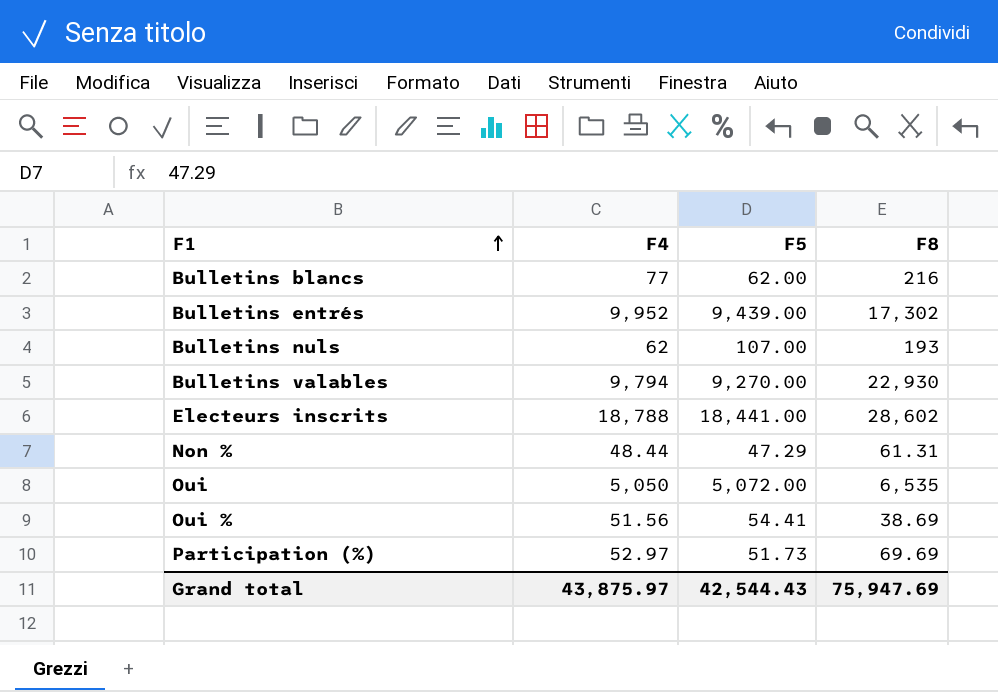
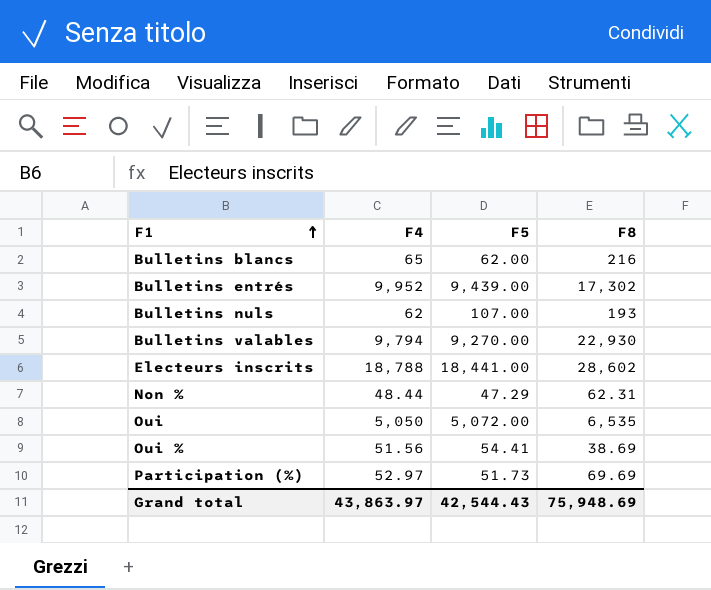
Bulletins blancs | F4: 77 -> 65
Non % | F8: 61.31 -> 62.31
Grand total | F4: 43,875.97 -> 43,863.97
Grand total | F8: 75,947.69 -> 75,948.69

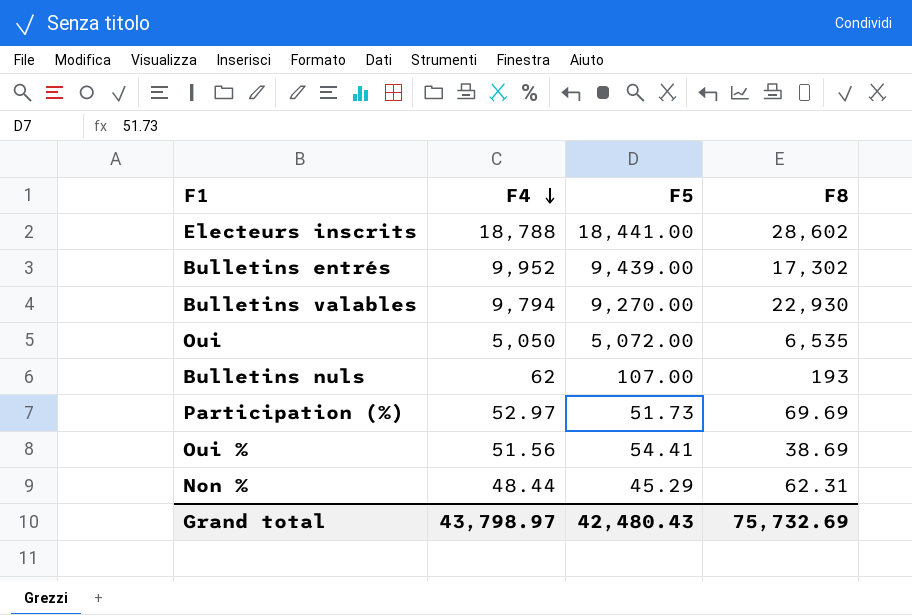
row order: F1 ascending -> F4 descending
row Bulletins blancs: 65 | 62.00 | 216 -> none
Non % | F5: 47.29 -> 45.29
Grand total | F4: 43,863.97 -> 43,798.97
Grand total | F5: 42,544.43 -> 42,480.43
Grand total | F8: 75,948.69 -> 75,732.69

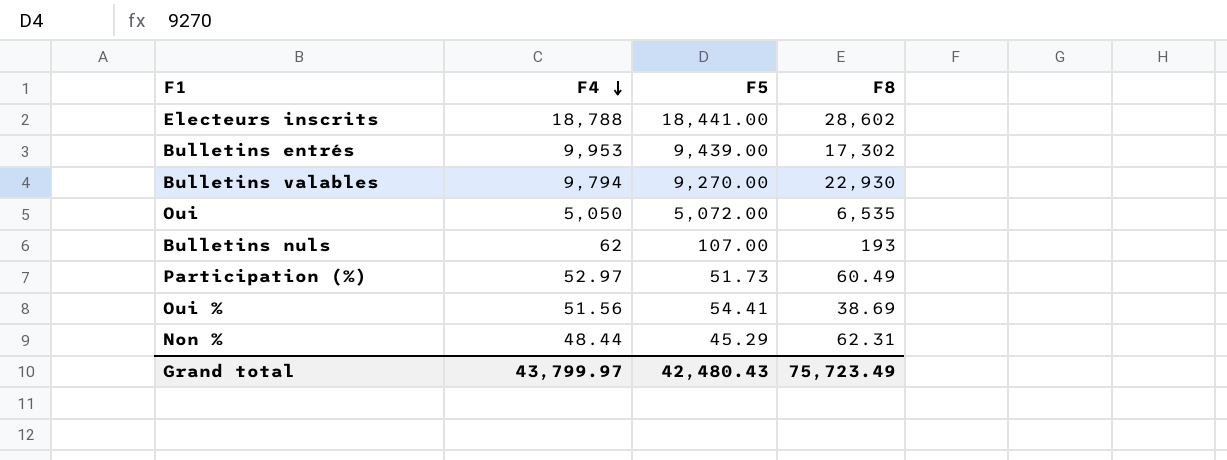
Bulletins entrés | F4: 9,952 -> 9,953
Participation (%) | F8: 69.69 -> 60.49
Grand total | F4: 43,798.97 -> 43,799.97
Grand total | F8: 75,732.69 -> 75,723.49

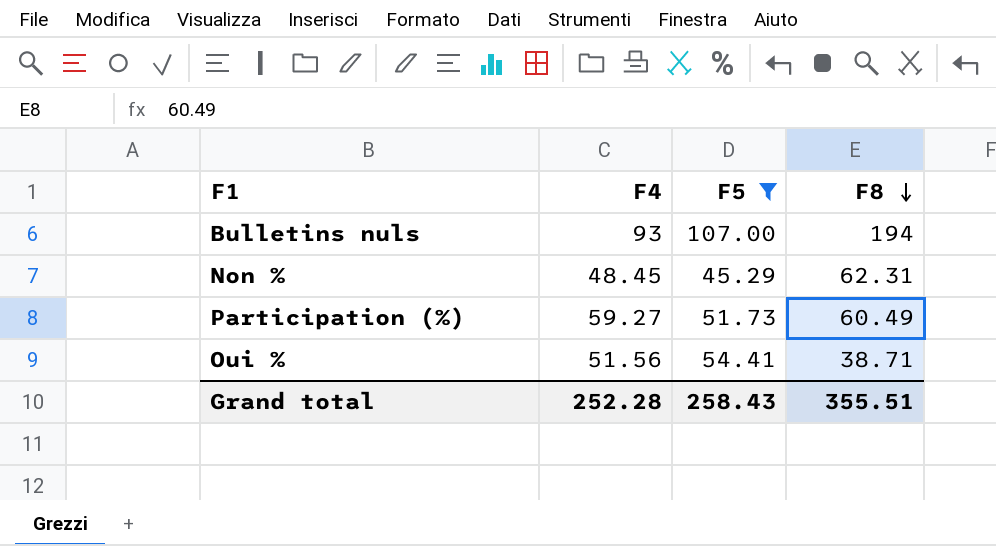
filter: none -> F5 <= 107.00
row order: F4 descending -> F8 descending
Bulletins nuls | F4: 62 -> 93
Bulletins nuls | F8: 193 -> 194
Non % | F4: 48.44 -> 48.45
Participation (%) | F4: 52.97 -> 59.27
Oui % | F8: 38.69 -> 38.71
Grand total | F4: 43,799.97 -> 252.28
Grand total | F5: 42,480.43 -> 258.43
Grand total | F8: 75,723.49 -> 355.51

